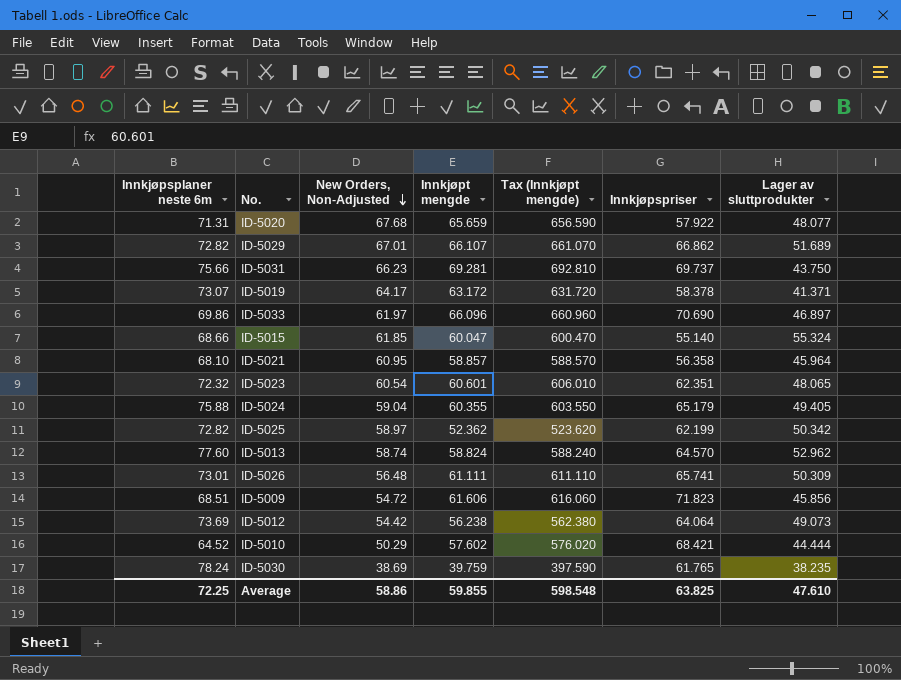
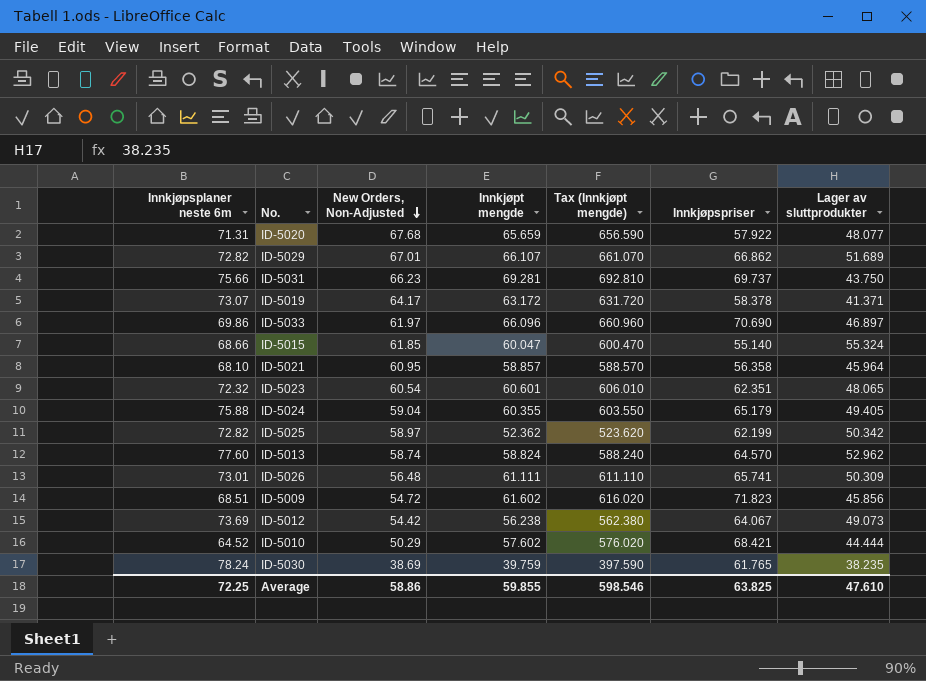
ID-5009 | Innkjøpt mengde: 61.606 -> 61.602
ID-5009 | Tax (Innkjøpt mengde): 616.060 -> 616.020
ID-5012 | Innkjøpspriser: 64.064 -> 64.067
Average | Tax (Innkjøpt mengde): 598.548 -> 598.546

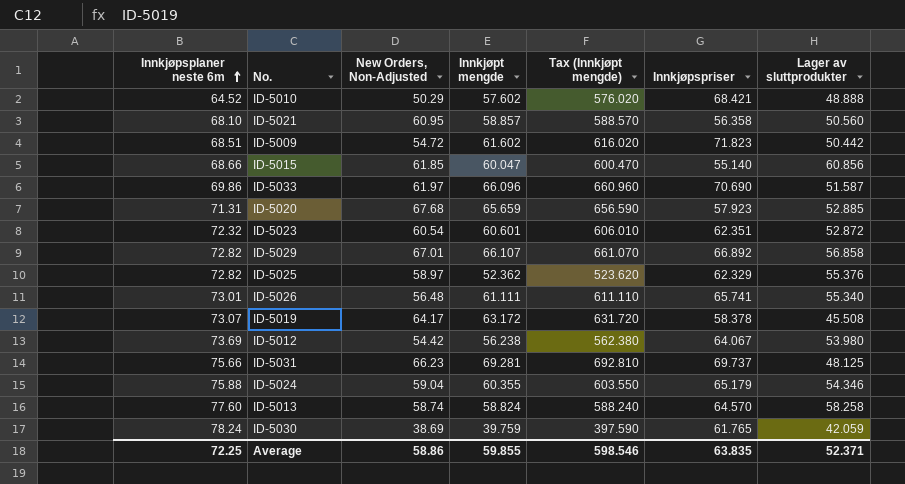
row order: New Orders, Non-Adjusted descending -> Innkjøpsplaner neste 6m ascending
ID-5010 | Lager av sluttprodukter: 44.444 -> 48.888
ID-5021 | Lager av sluttprodukter: 45.964 -> 50.560
ID-5009 | Lager av sluttprodukter: 45.856 -> 50.442
ID-5015 | Lager av sluttprodukter: 55.324 -> 60.856
ID-5033 | Lager av sluttprodukter: 46.897 -> 51.587
ID-5020 | Innkjøpspriser: 57.922 -> 57.923
ID-5020 | Lager av sluttprodukter: 48.077 -> 52.885
ID-5023 | Lager av sluttprodukter: 48.065 -> 52.872
ID-5029 | Innkjøpspriser: 66.862 -> 66.892
ID-5029 | Lager av sluttprodukter: 51.689 -> 56.858
ID-5025 | Innkjøpspriser: 62.199 -> 62.329
ID-5025 | Lager av sluttprodukter: 50.342 -> 55.376
ID-5026 | Lager av sluttprodukter: 50.309 -> 55.340
ID-5019 | Lager av sluttprodukter: 41.371 -> 45.508
ID-5012 | Lager av sluttprodukter: 49.073 -> 53.980
ID-5031 | Lager av sluttprodukter: 43.750 -> 48.125
ID-5024 | Lager av sluttprodukter: 49.405 -> 54.346
ID-5013 | Lager av sluttprodukter: 52.962 -> 58.258
ID-5030 | Lager av sluttprodukter: 38.235 -> 42.059
Average | Innkjøpspriser: 63.825 -> 63.835
Average | Lager av sluttprodukter: 47.610 -> 52.371

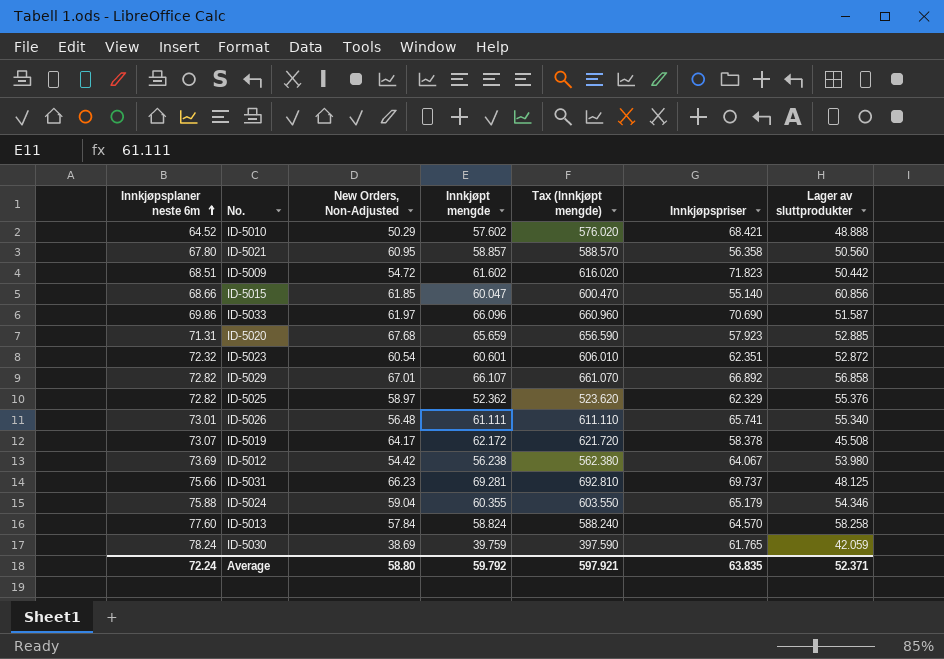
ID-5021 | Innkjøpsplaner neste 6m: 68.10 -> 67.80
ID-5019 | Innkjøpt mengde: 63.172 -> 62.172
ID-5019 | Tax (Innkjøpt mengde): 631.720 -> 621.720
ID-5013 | New Orders, Non-Adjusted: 58.74 -> 57.84
Average | Innkjøpsplaner neste 6m: 72.25 -> 72.24
Average | New Orders, Non-Adjusted: 58.86 -> 58.80
Average | Innkjøpt mengde: 59.855 -> 59.792
Average | Tax (Innkjøpt mengde): 598.546 -> 597.921

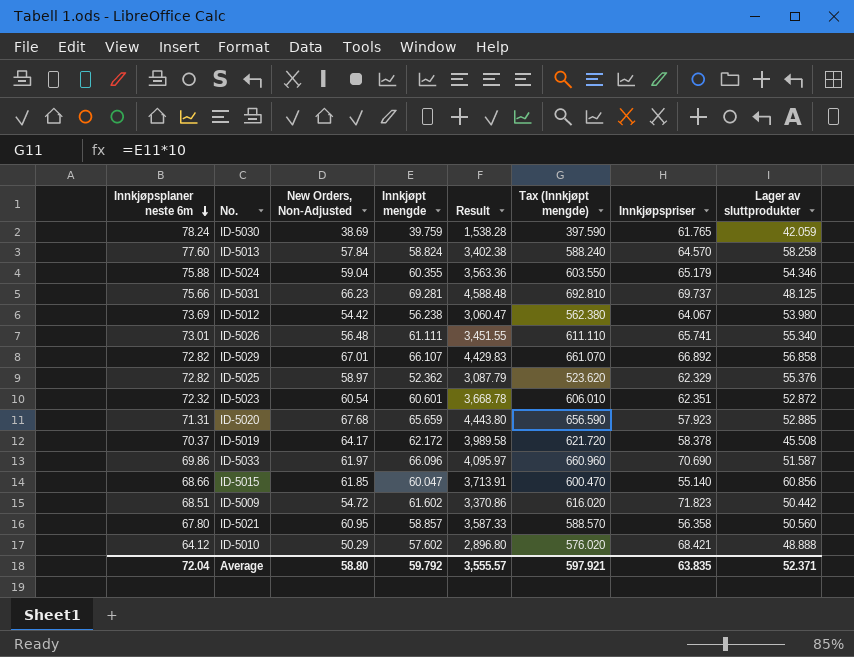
row order: Innkjøpsplaner neste 6m ascending -> Innkjøpsplaner neste 6m descending
column Result | formula: none -> [New Orders, Non-Adjusted] * [Innkjøpt mengde]
ID-5019 | Innkjøpsplaner neste 6m: 73.07 -> 70.37
ID-5010 | Innkjøpsplaner neste 6m: 64.52 -> 64.12
Average | Innkjøpsplaner neste 6m: 72.24 -> 72.04

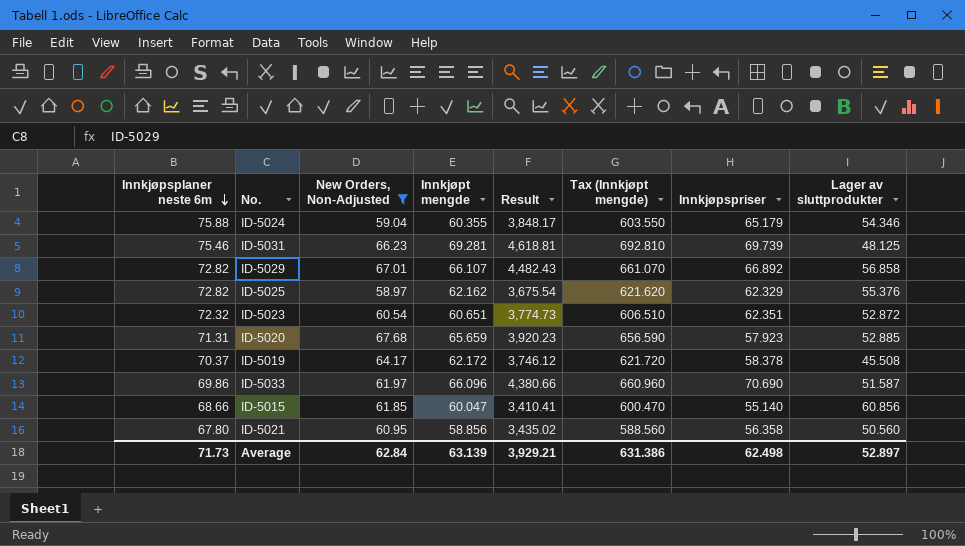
filter: none -> New Orders, Non-Adjusted >= 58.97
column Result | formula: [New Orders, Non-Adjusted] * [Innkjøpt mengde] -> [New Orders, Non-Adjusted] * [Innkjøpspriser]
ID-5031 | Innkjøpsplaner neste 6m: 75.66 -> 75.46
ID-5031 | Innkjøpspriser: 69.737 -> 69.739
ID-5025 | Innkjøpt mengde: 52.362 -> 62.162
ID-5025 | Tax (Innkjøpt mengde): 523.620 -> 621.620
ID-5023 | Innkjøpt mengde: 60.601 -> 60.651
ID-5023 | Tax (Innkjøpt mengde): 606.010 -> 606.510
ID-5021 | Innkjøpt mengde: 58.857 -> 58.856
ID-5021 | Tax (Innkjøpt mengde): 588.570 -> 588.560
Average | Innkjøpsplaner neste 6m: 72.04 -> 71.73
Average | New Orders, Non-Adjusted: 58.80 -> 62.84
Average | Innkjøpt mengde: 59.792 -> 63.139
Average | Result: 3,555.57 -> 3,929.21
Average | Tax (Innkjøpt mengde): 597.921 -> 631.386
Average | Innkjøpspriser: 63.835 -> 62.498
Average | Lager av sluttprodukter: 52.371 -> 52.897

